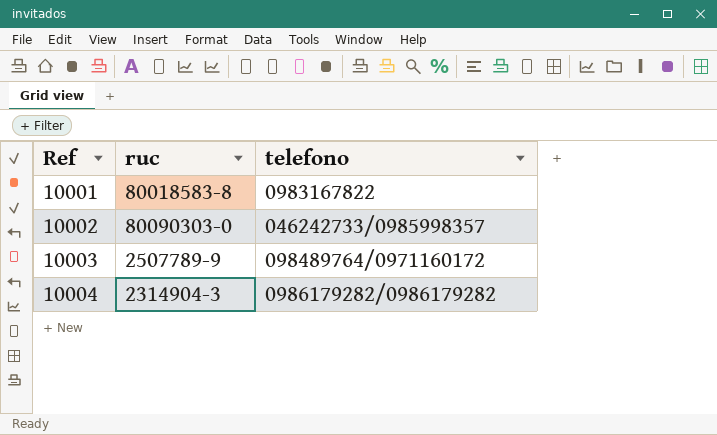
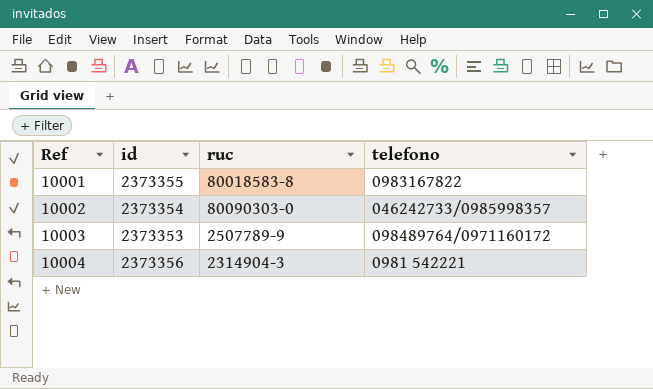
column id | position: none -> 2
10004 | telefono: 0986179282/0986179282 -> 0981 542221

